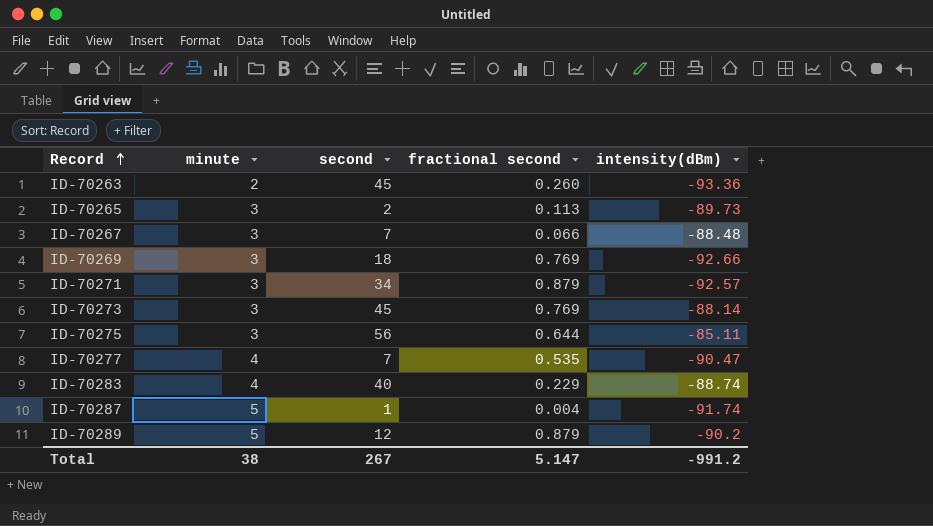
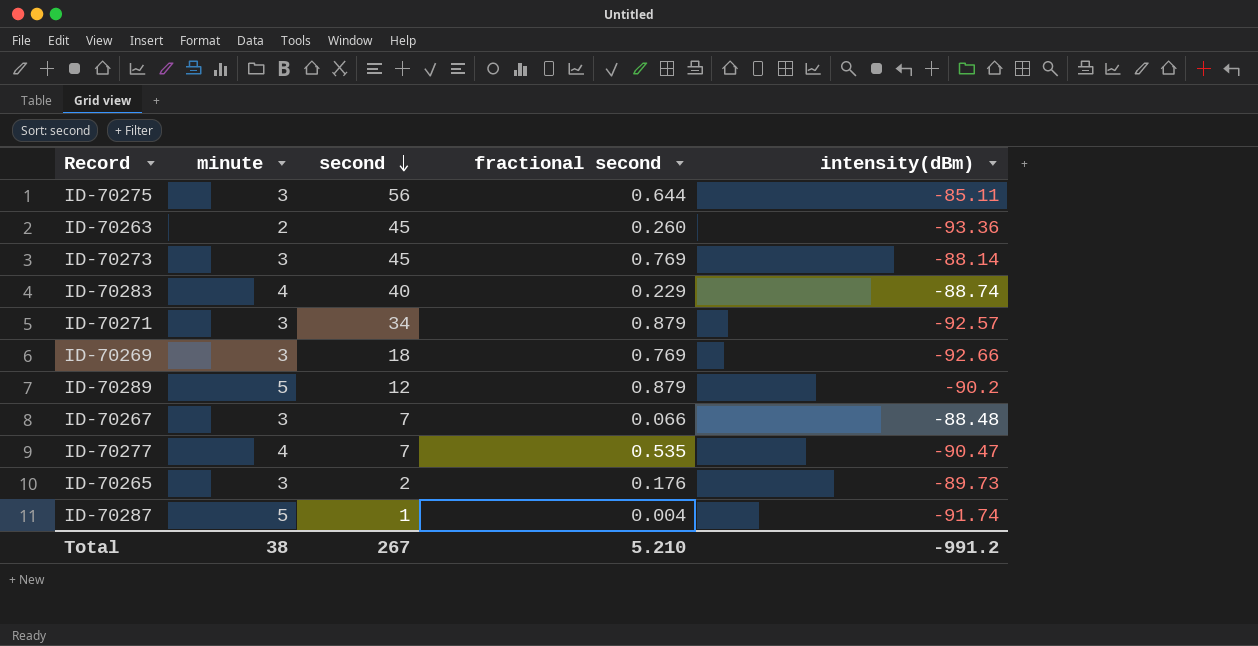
row order: Record ascending -> second descending
ID-70265 | fractional second: 0.113 -> 0.176
Total | fractional second: 5.147 -> 5.210

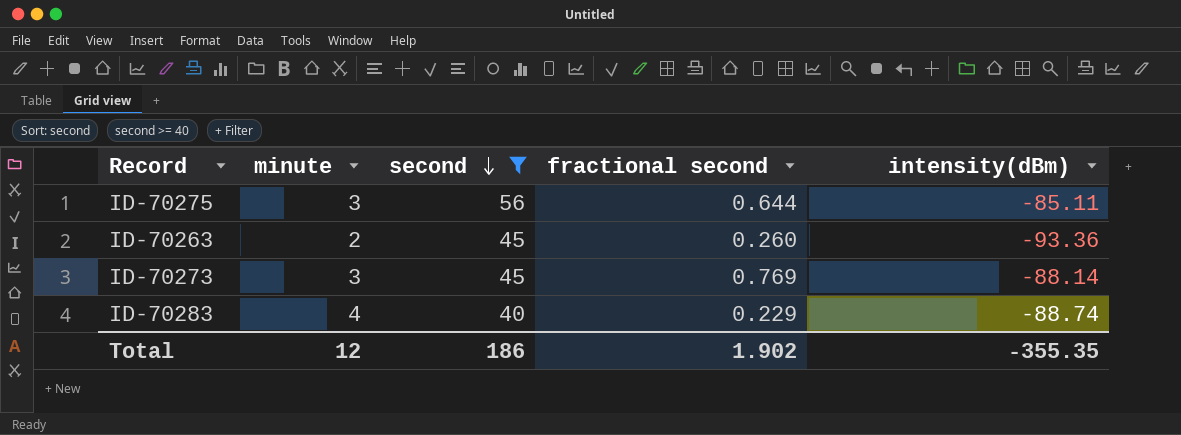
filter: none -> second >= 40
Total | minute: 38 -> 12
Total | second: 267 -> 186
Total | fractional second: 5.210 -> 1.902
Total | intensity(dBm): -991.2 -> -355.35

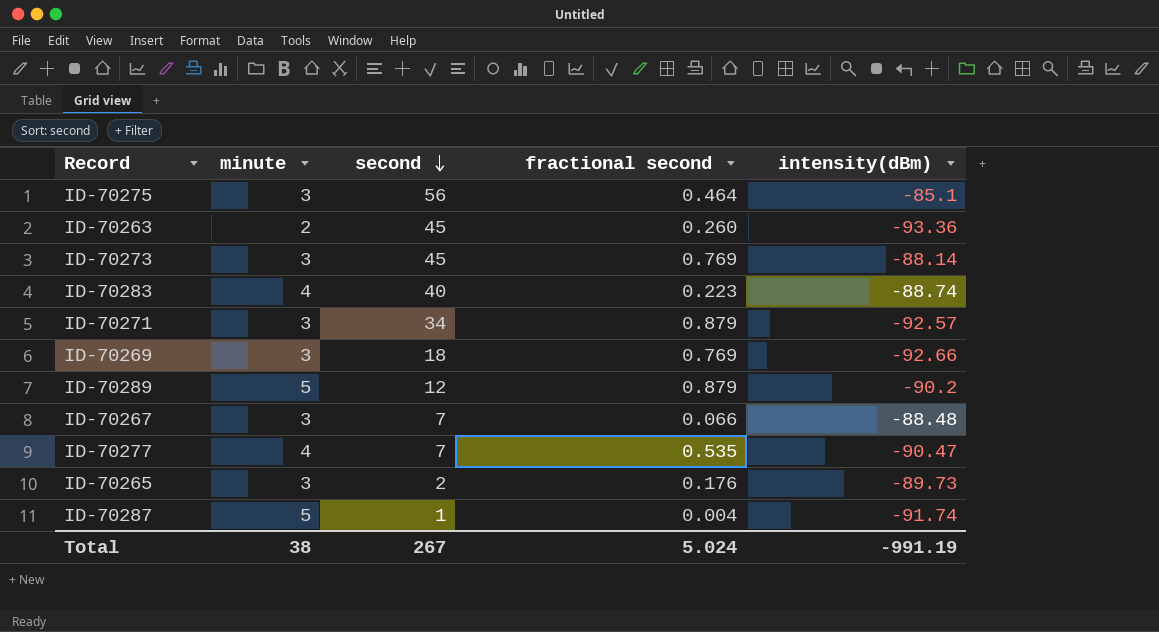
filter: second >= 40 -> none
ID-70275 | fractional second: 0.644 -> 0.464
ID-70275 | intensity(dBm): -85.11 -> -85.1
ID-70283 | fractional second: 0.229 -> 0.223
Total | minute: 12 -> 38
Total | second: 186 -> 267
Total | fractional second: 1.902 -> 5.024
Total | intensity(dBm): -355.35 -> -991.19

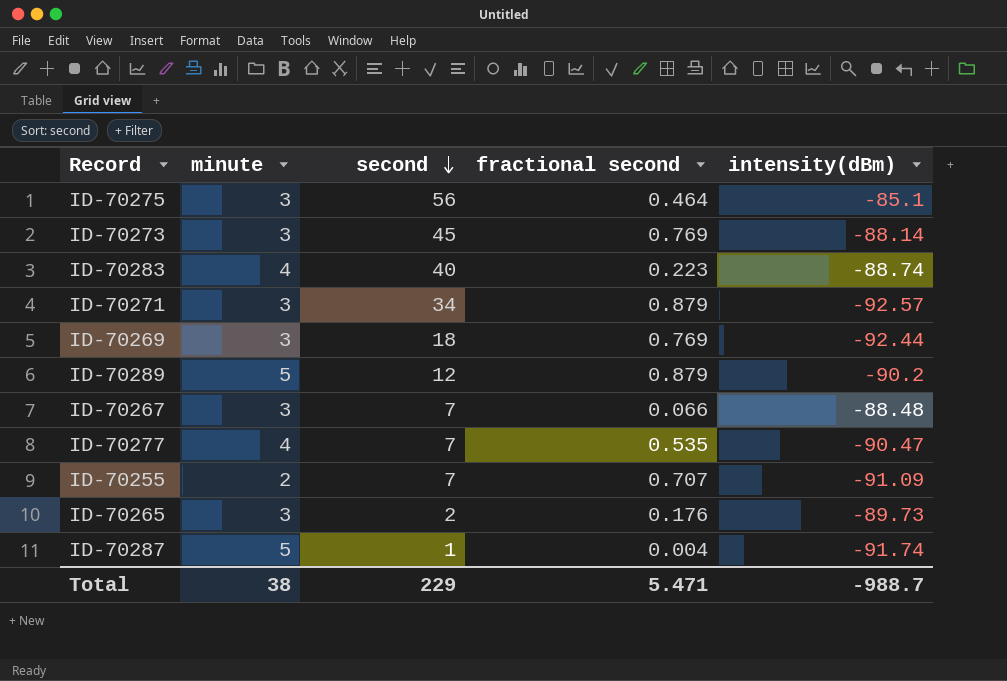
row ID-70263: 2 | 45 | 0.260 | -93.36 -> none
ID-70269 | intensity(dBm): -92.66 -> -92.44
row ID-70255: none -> 2 | 7 | 0.707 | -91.09
Total | second: 267 -> 229
Total | fractional second: 5.024 -> 5.471
Total | intensity(dBm): -991.19 -> -988.7

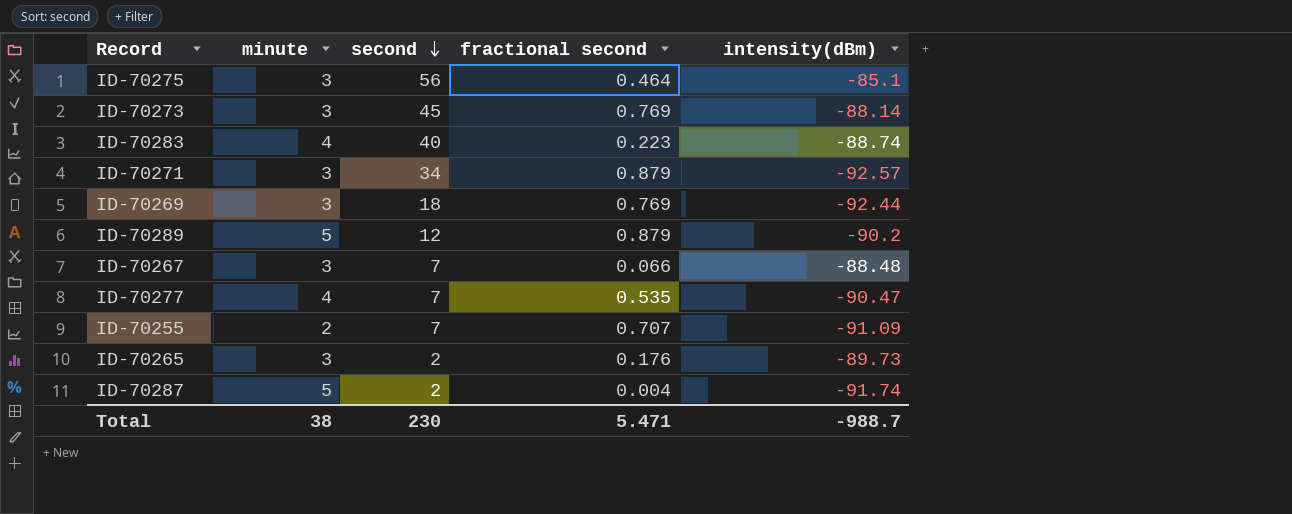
ID-70287 | second: 1 -> 2
Total | second: 229 -> 230

